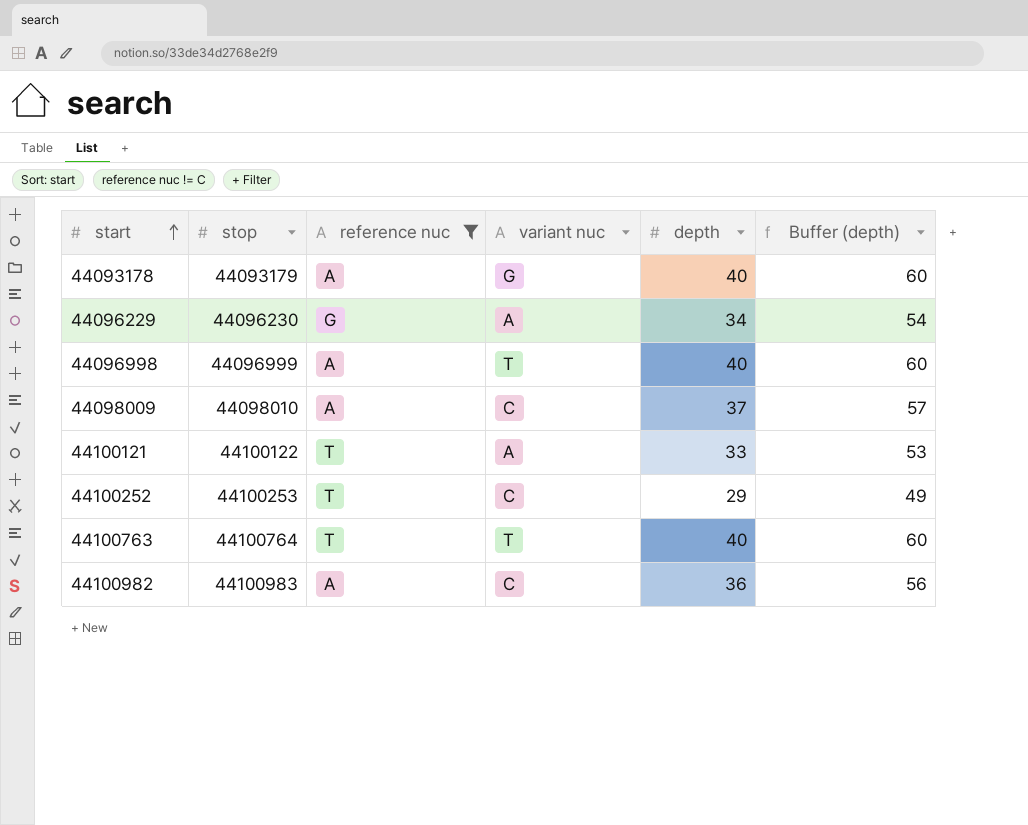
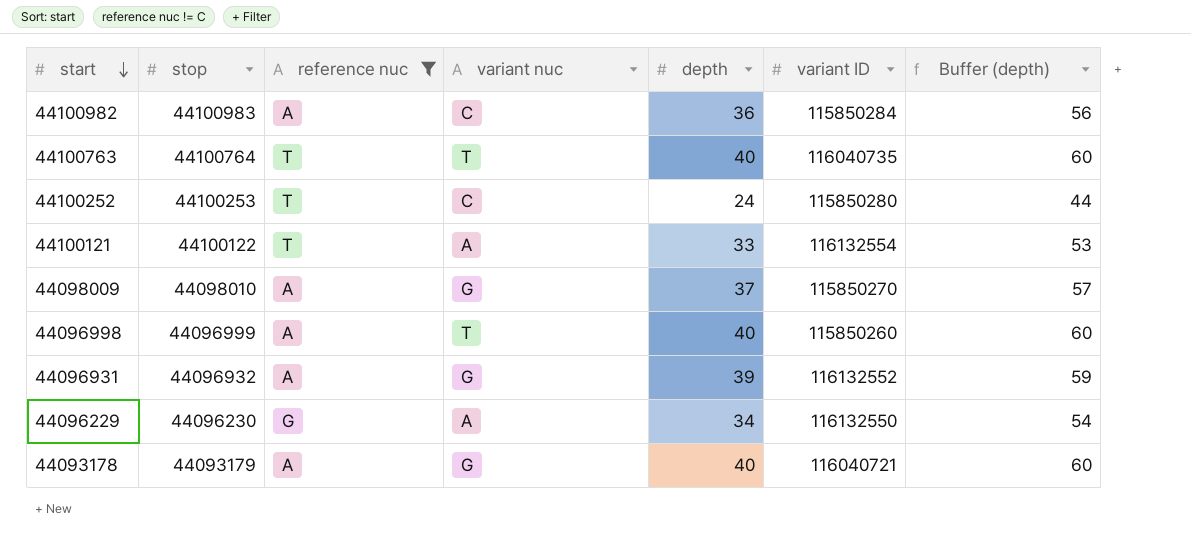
row order: start ascending -> start descending
column variant ID | position: none -> 6
44100252 | depth: 29 -> 24
44100252 | Buffer (depth): 49 -> 44
44098009 | variant nuc: C -> G
row 44096931: none -> 44096932 | A | G | 39 | 116132552 | 59

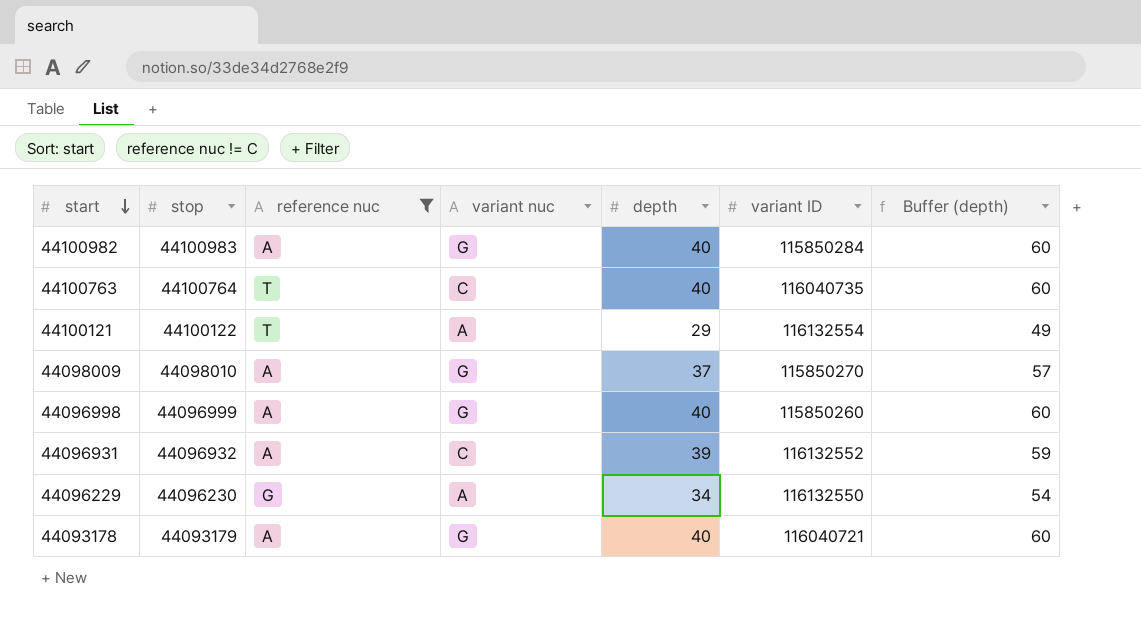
row 44100252: 44100253 | T | C | 24 | 115850280 | 44 -> none
44100982 | variant nuc: C -> G
44100982 | depth: 36 -> 40
44100982 | Buffer (depth): 56 -> 60
44100763 | variant nuc: T -> C
44100121 | depth: 33 -> 29
44100121 | Buffer (depth): 53 -> 49
44096998 | variant nuc: T -> G
44096931 | variant nuc: G -> C

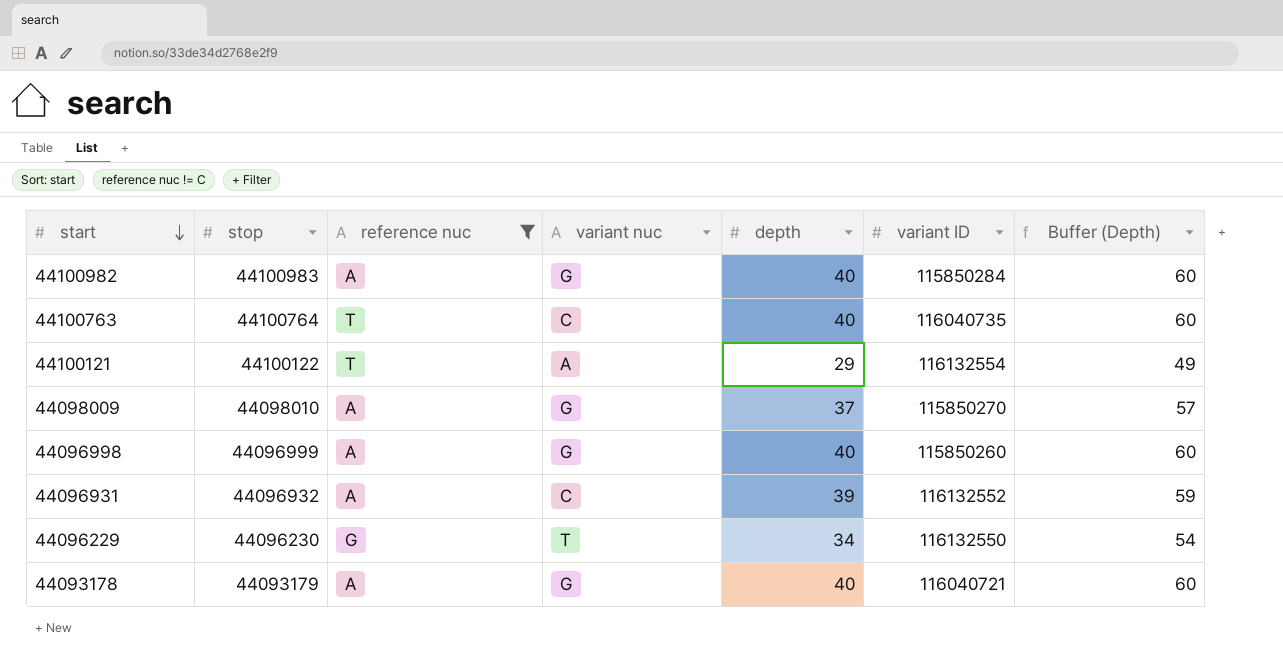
column name: Buffer (depth) -> Buffer (Depth)
44096229 | variant nuc: A -> T

